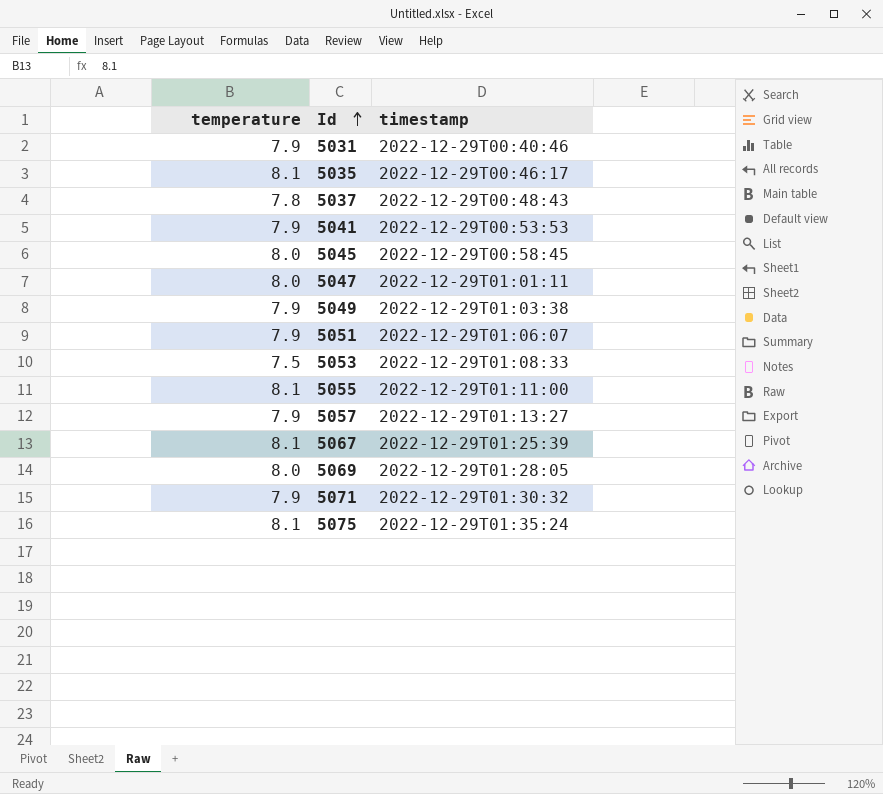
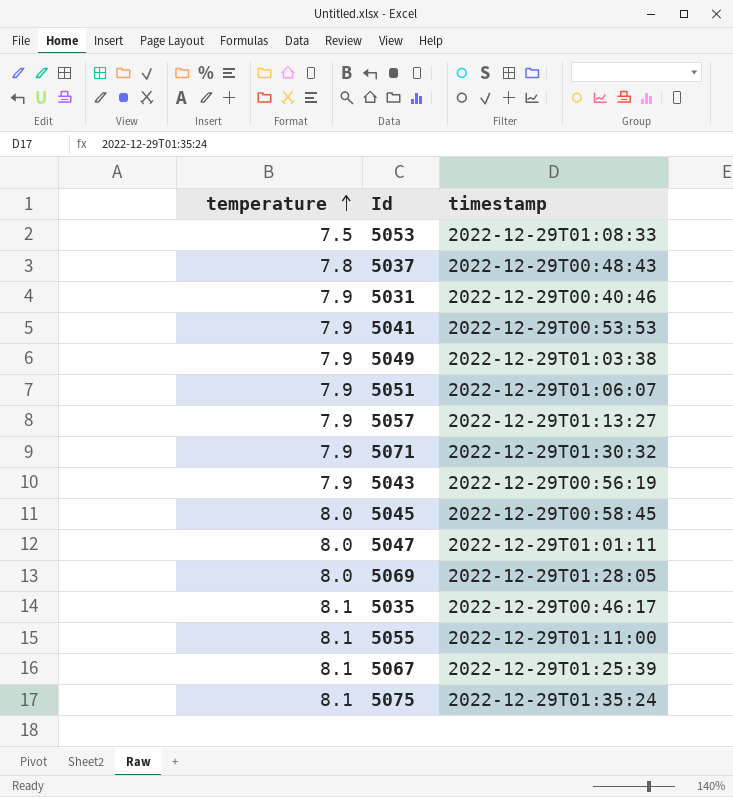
row order: Id ascending -> temperature ascending
row 5043: none -> 7.9 | 2022-12-29T00:56:19

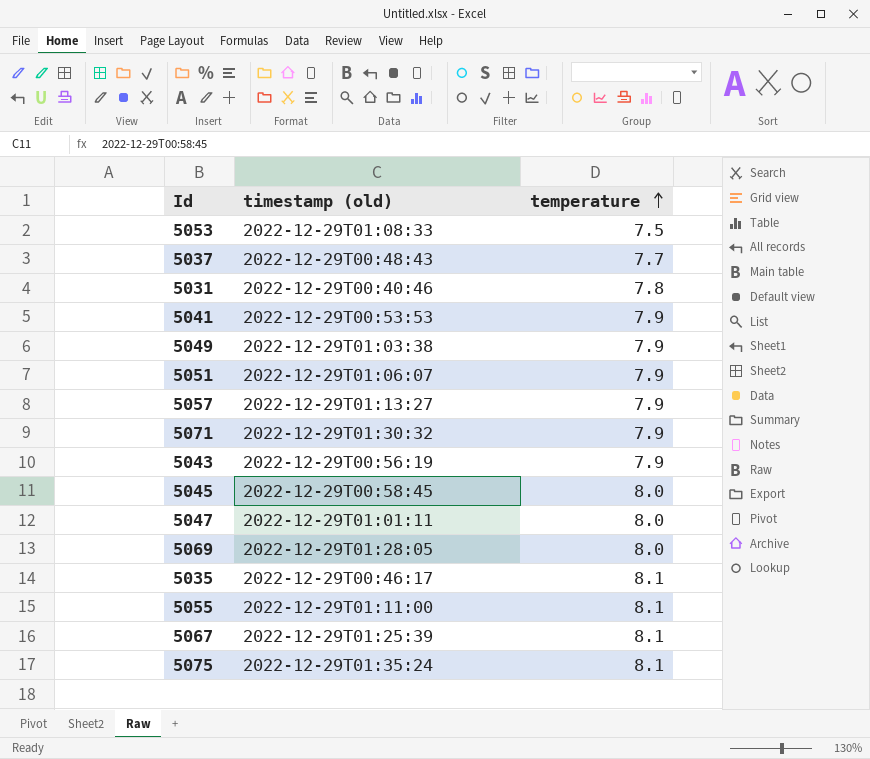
column name: timestamp -> timestamp (old)
column temperature | position: 1 -> 3
5037 | temperature: 7.8 -> 7.7
5031 | temperature: 7.9 -> 7.8

